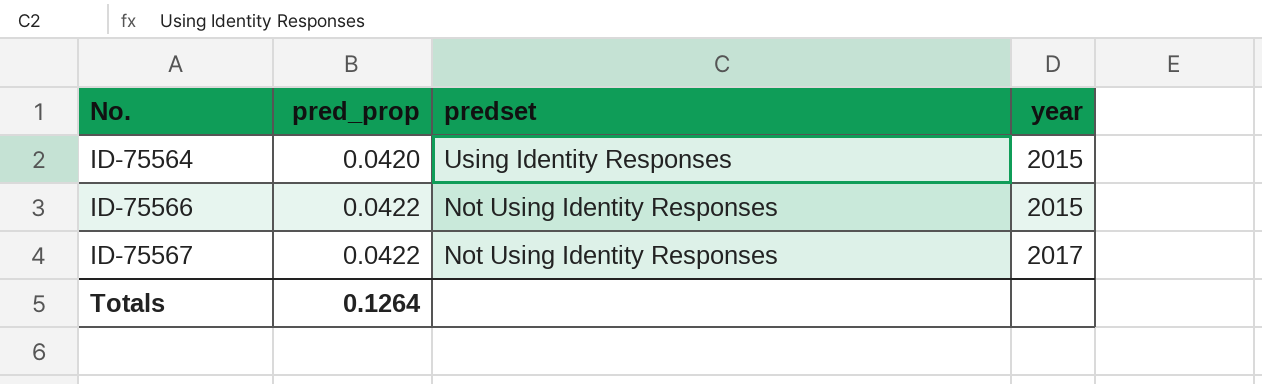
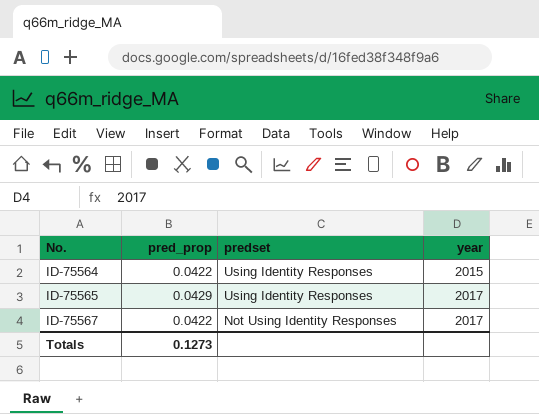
row ID-75566: 0.0422 | Not Using Identity Responses | 2015 -> none
ID-75564 | pred_prop: 0.0420 -> 0.0422
row ID-75565: none -> 0.0429 | Using Identity Responses | 2017
Totals | pred_prop: 0.1264 -> 0.1273

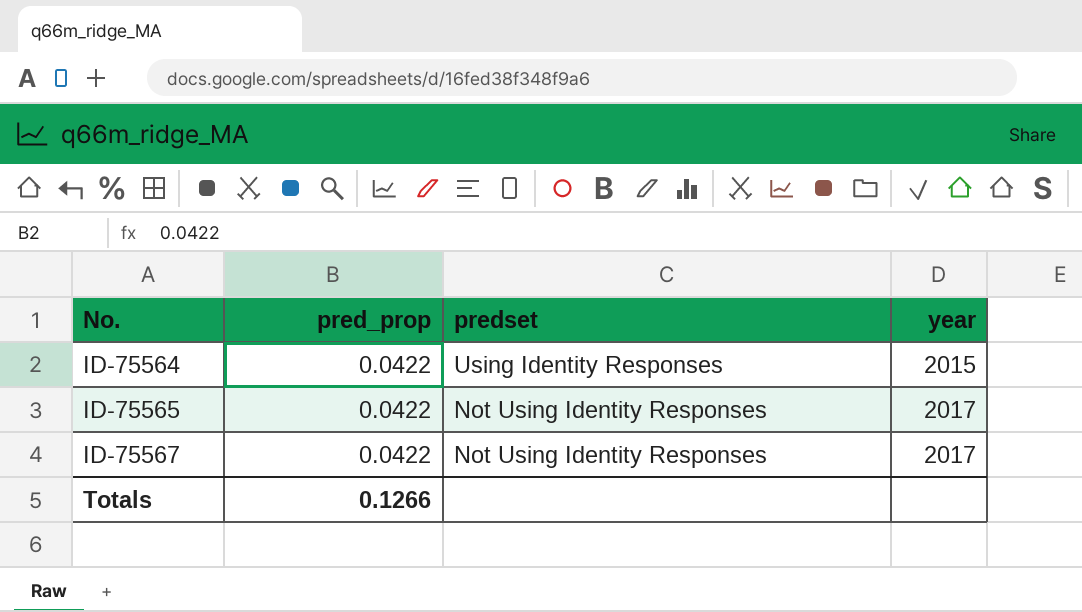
ID-75565 | pred_prop: 0.0429 -> 0.0422
ID-75565 | predset: Using Identity Responses -> Not Using Identity Responses
Totals | pred_prop: 0.1273 -> 0.1266

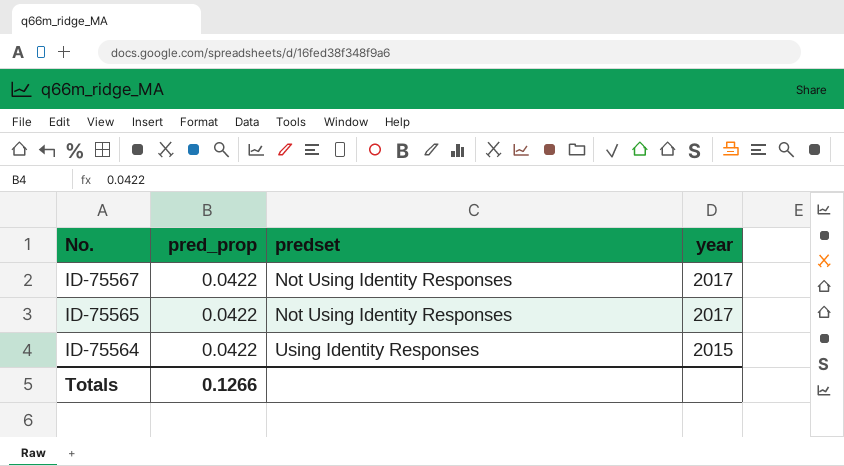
row order: No. ascending -> No. descending

